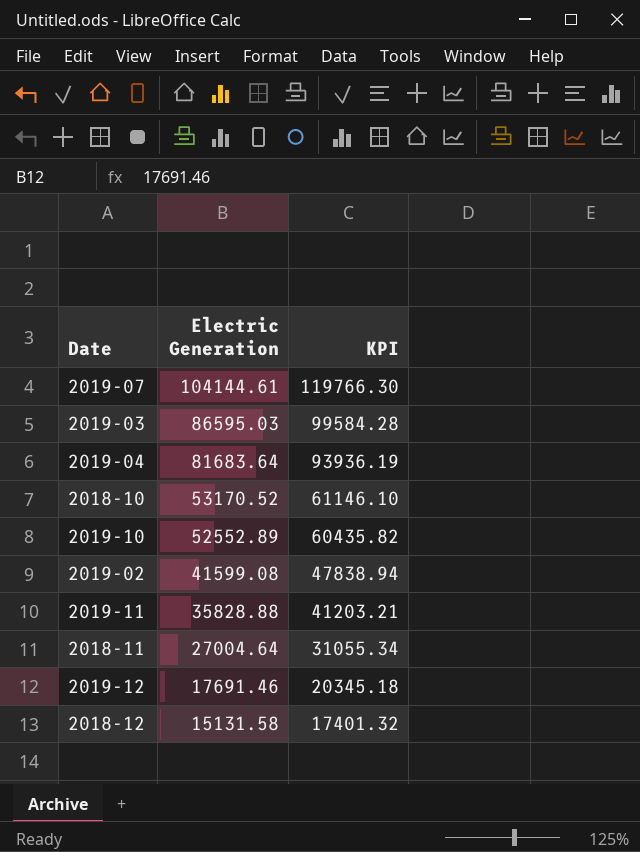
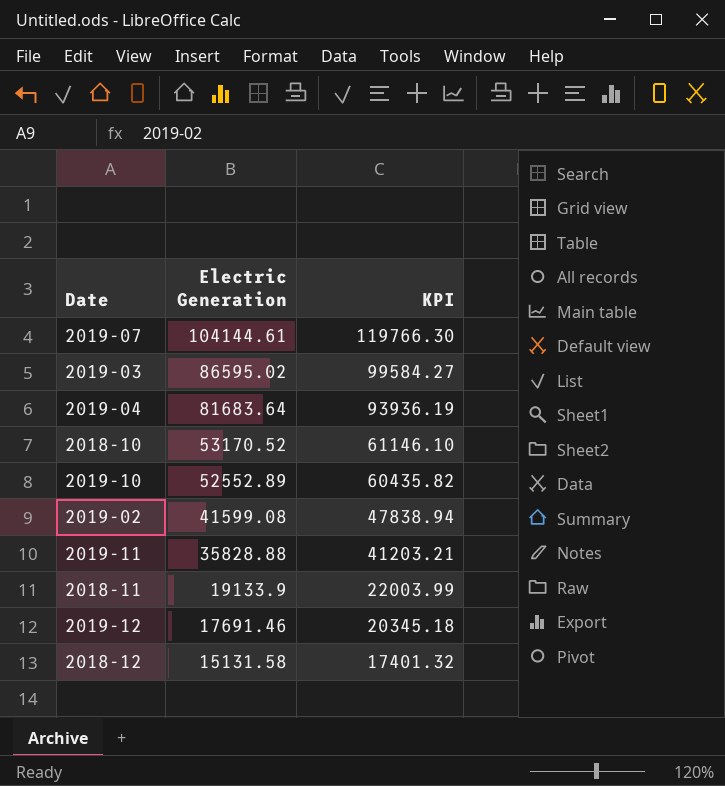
2019-03 | Electric Generation: 86595.03 -> 86595.02
2019-03 | KPI: 99584.28 -> 99584.27
2018-11 | Electric Generation: 27004.64 -> 19133.9
2018-11 | KPI: 31055.34 -> 22003.99

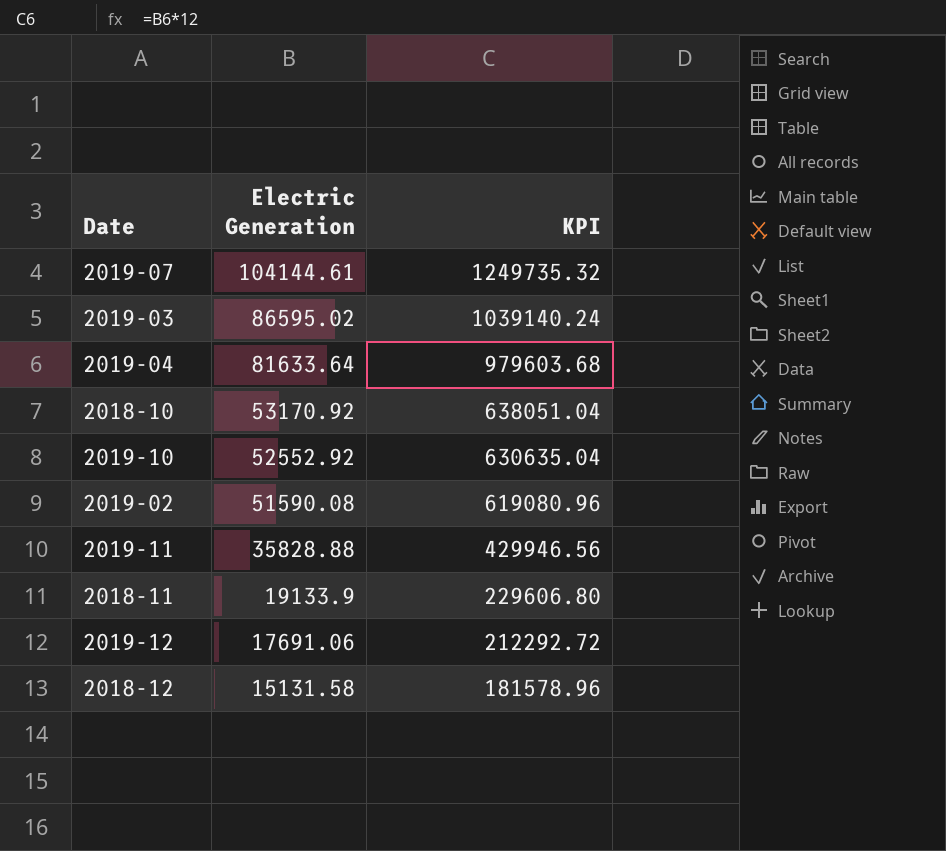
column KPI | formula: [Electric Generation] * 1.15 -> [Electric Generation] * 12
2019-04 | Electric Generation: 81683.64 -> 81633.64
2018-10 | Electric Generation: 53170.52 -> 53170.92
2019-10 | Electric Generation: 52552.89 -> 52552.92
2019-02 | Electric Generation: 41599.08 -> 51590.08
2019-12 | Electric Generation: 17691.46 -> 17691.06

